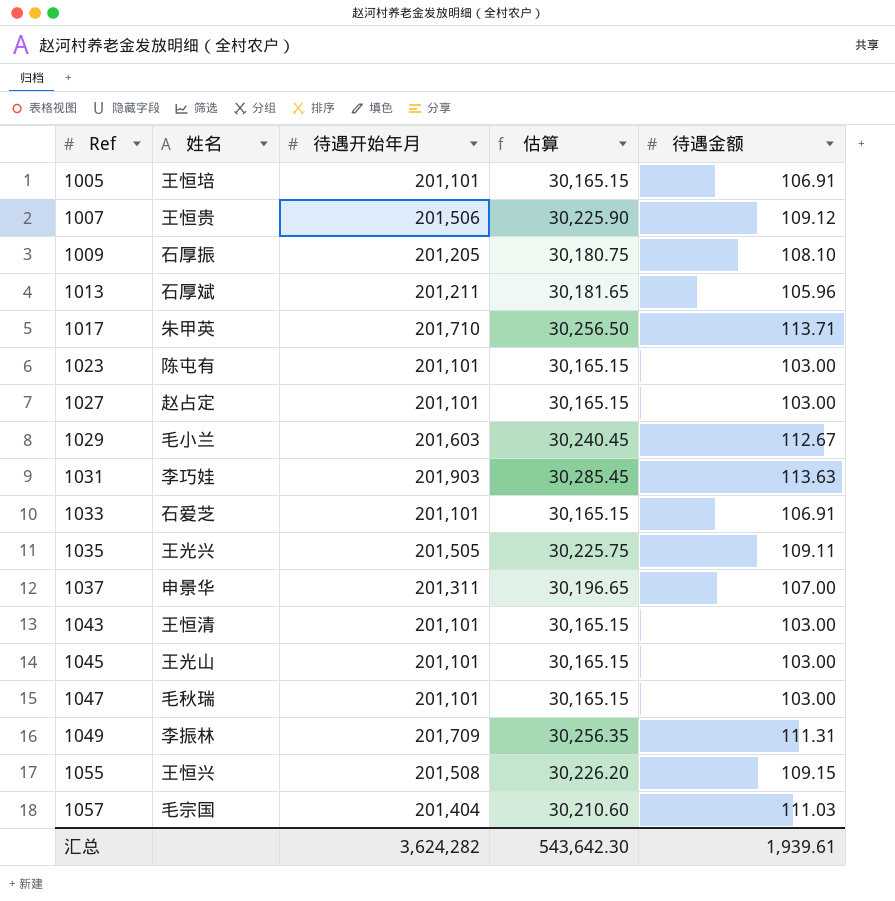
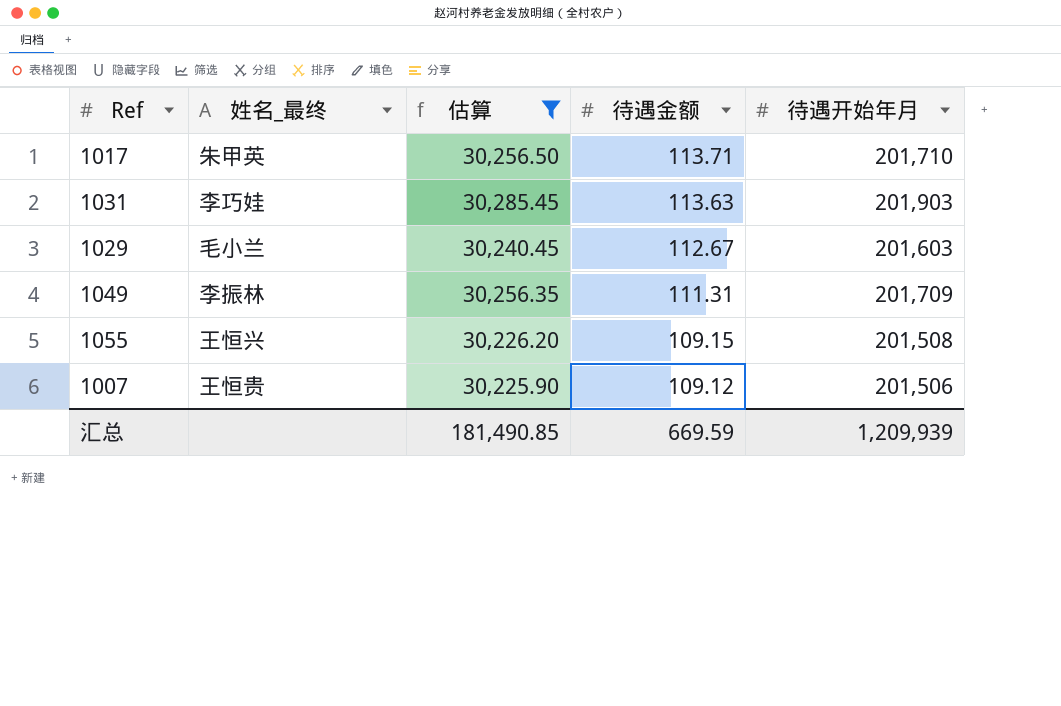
filter: none -> 估算 >= 30,225.90
row order: Ref ascending -> 待遇金额 descending
column name: 姓名 -> 姓名_最终
column 待遇开始年月 | position: 3 -> 5
汇总 | 估算: 543,642.30 -> 181,490.85
汇总 | 待遇金额: 1,939.61 -> 669.59
汇总 | 待遇开始年月: 3,624,282 -> 1,209,939

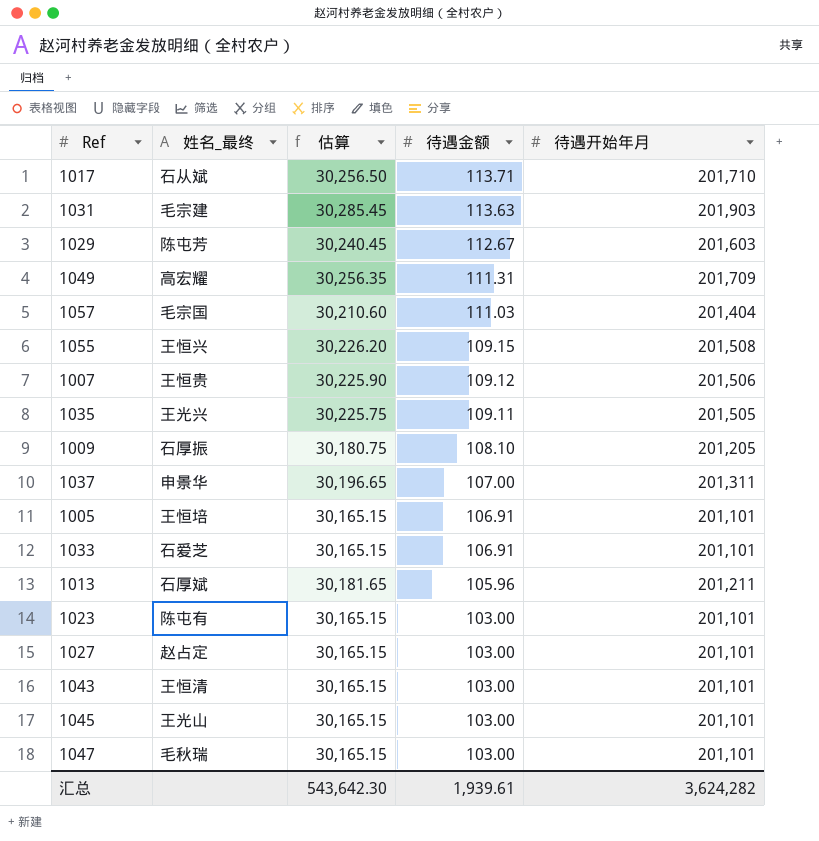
filter: 估算 >= 30,225.90 -> none
1017 | 姓名_最终: 朱甲英 -> 石从斌
1031 | 姓名_最终: 李巧娃 -> 毛宗建
1029 | 姓名_最终: 毛小兰 -> 陈屯芳
1049 | 姓名_最终: 李振林 -> 高宏耀
汇总 | 估算: 181,490.85 -> 543,642.30
汇总 | 待遇金额: 669.59 -> 1,939.61
汇总 | 待遇开始年月: 1,209,939 -> 3,624,282

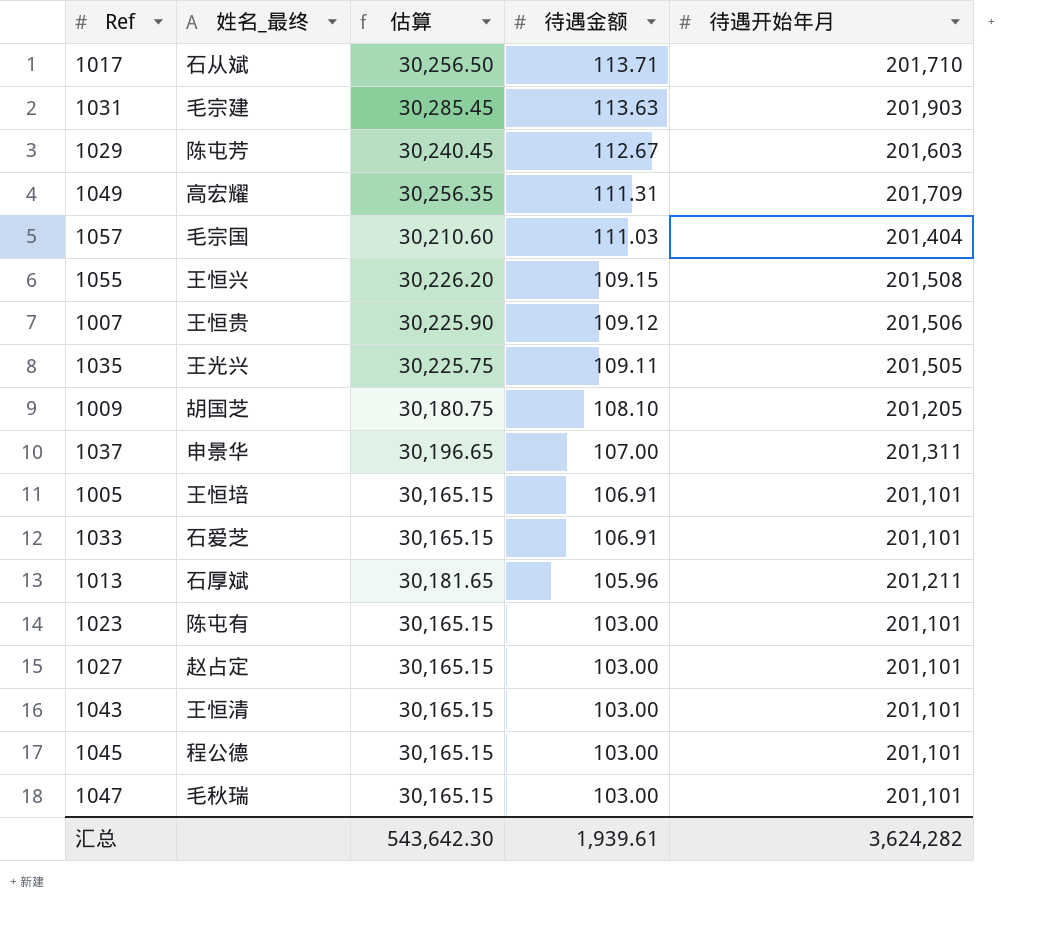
1009 | 姓名_最终: 石厚振 -> 胡国芝
1045 | 姓名_最终: 王光山 -> 程公德

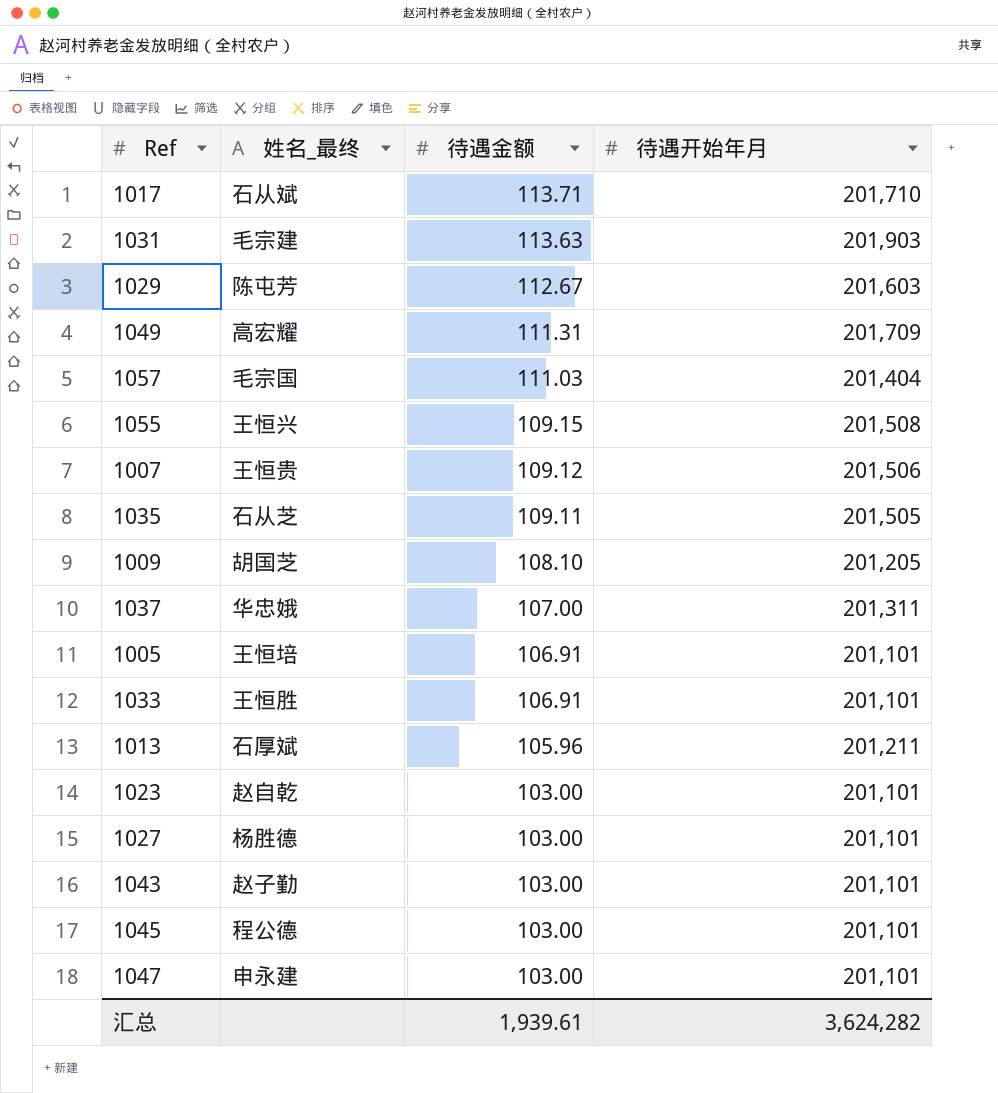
column 估算 | formula: [待遇开始年月] * 0.15 -> none
1035 | 姓名_最终: 王光兴 -> 石从芝
1037 | 姓名_最终: 申景华 -> 华忠娥
1033 | 姓名_最终: 石爱芝 -> 王恒胜
1023 | 姓名_最终: 陈屯有 -> 赵自乾
1027 | 姓名_最终: 赵占定 -> 杨胜德
1043 | 姓名_最终: 王恒清 -> 赵子勤
1047 | 姓名_最终: 毛秋瑞 -> 申永建

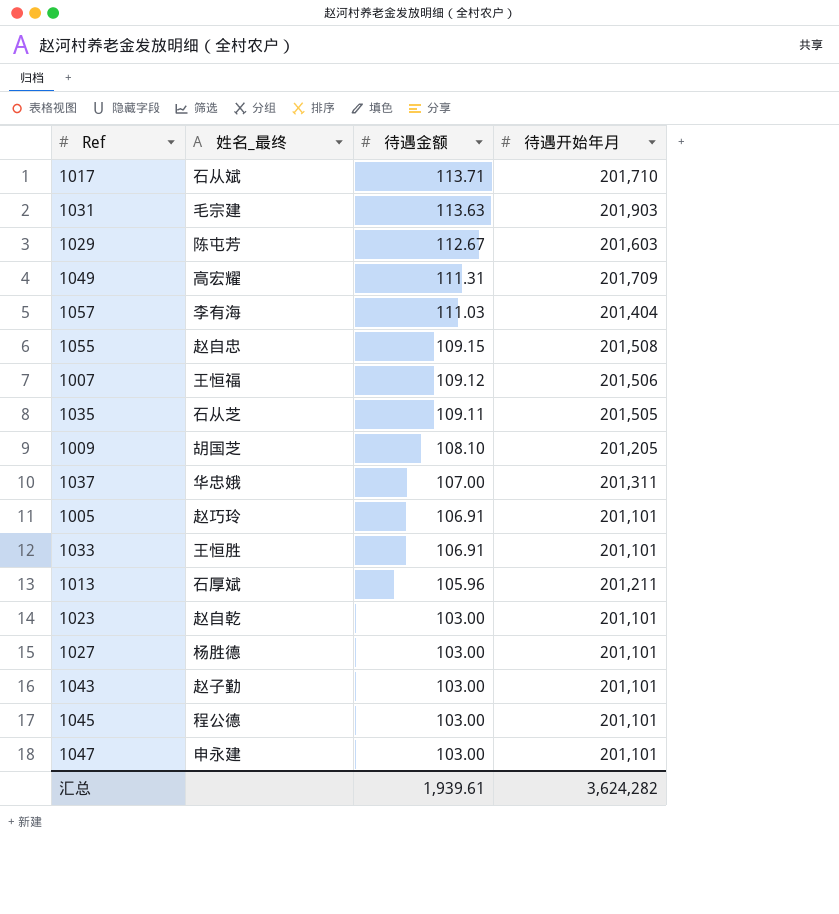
1057 | 姓名_最终: 毛宗国 -> 李有海
1055 | 姓名_最终: 王恒兴 -> 赵自忠
1007 | 姓名_最终: 王恒贵 -> 王恒福
1005 | 姓名_最终: 王恒培 -> 赵巧玲

